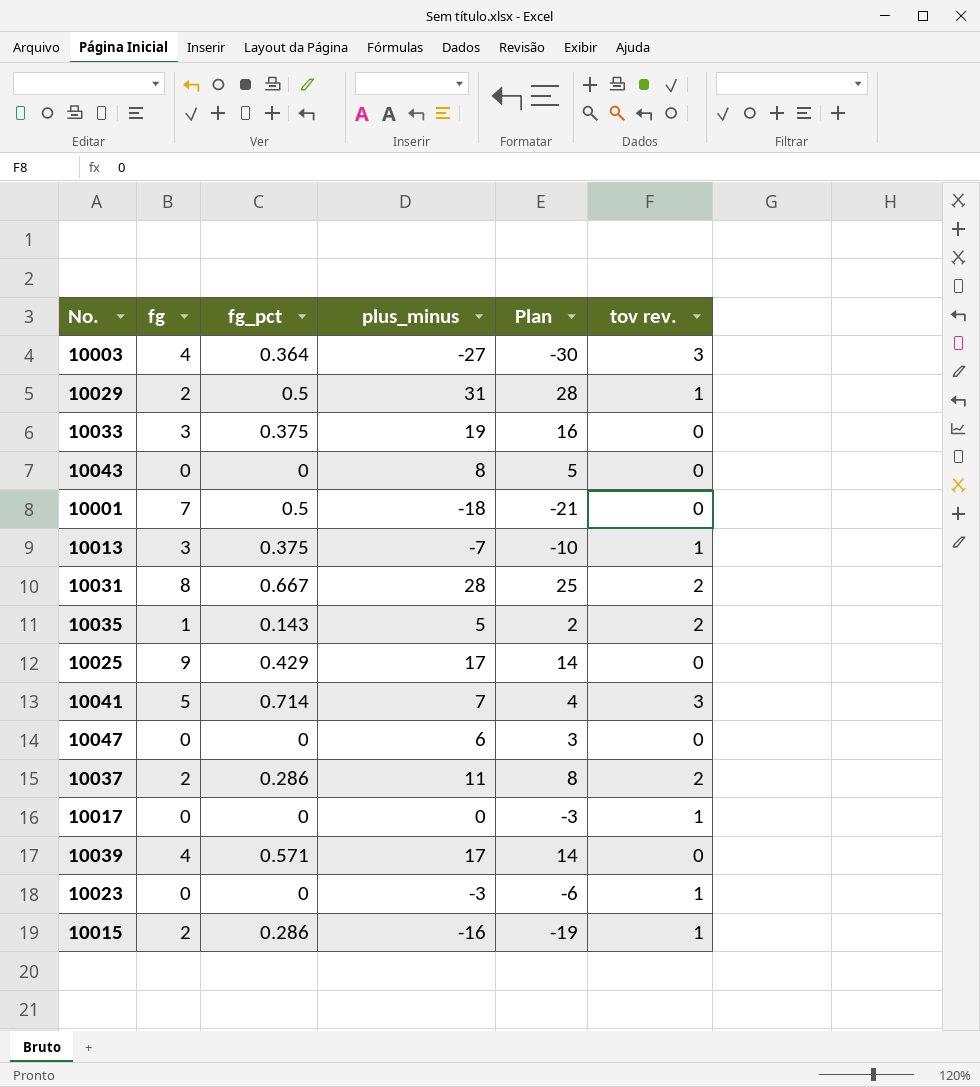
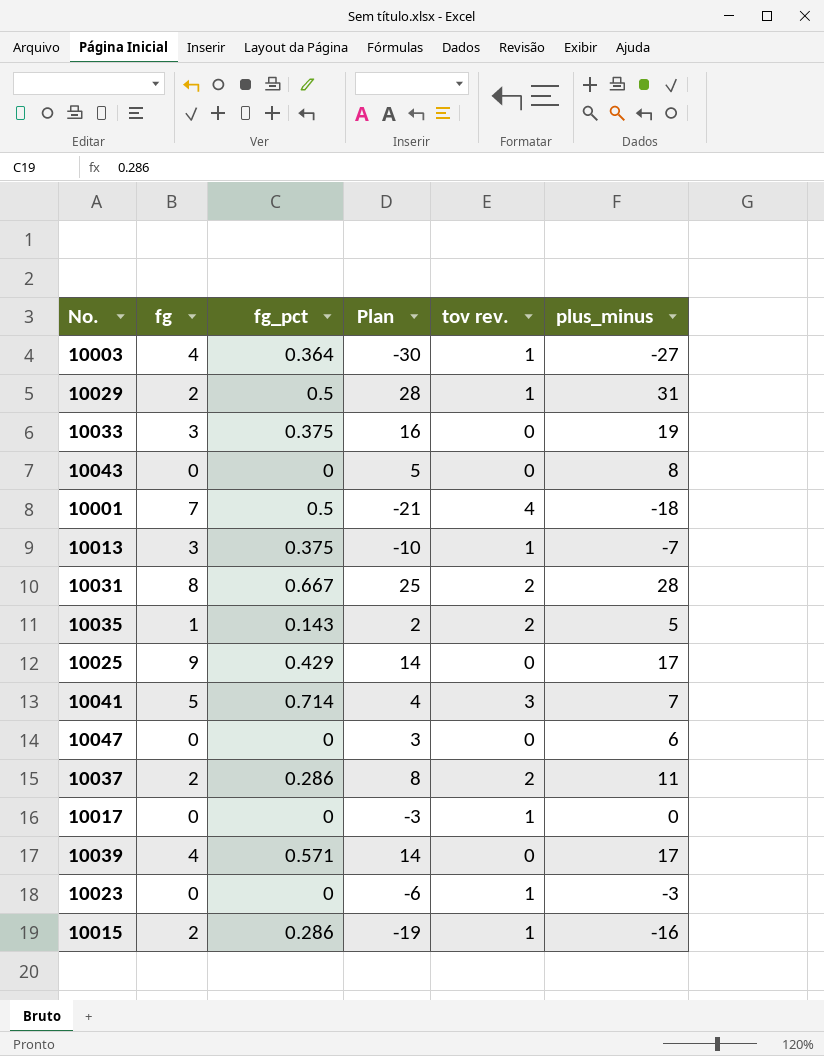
column plus_minus | position: 4 -> 6
10003 | tov rev.: 3 -> 1
10001 | tov rev.: 0 -> 4

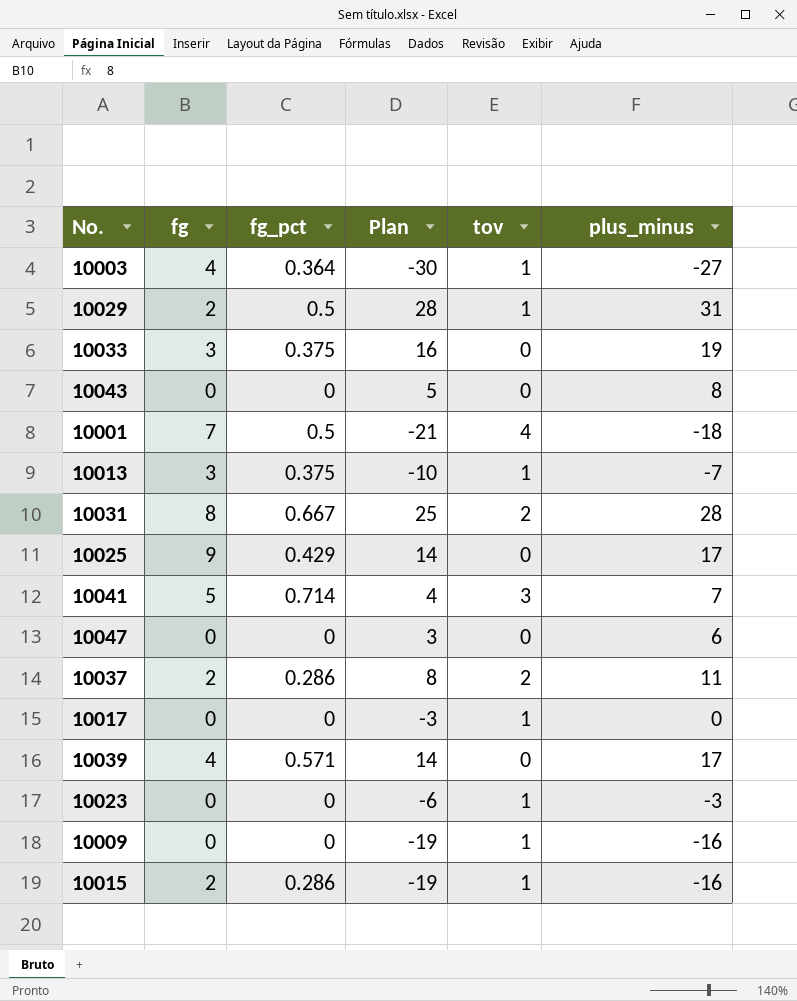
column name: tov rev. -> tov
row 10035: 1 | 0.143 | 2 | 2 | 5 -> none
row 10009: none -> 0 | 0 | -19 | 1 | -16

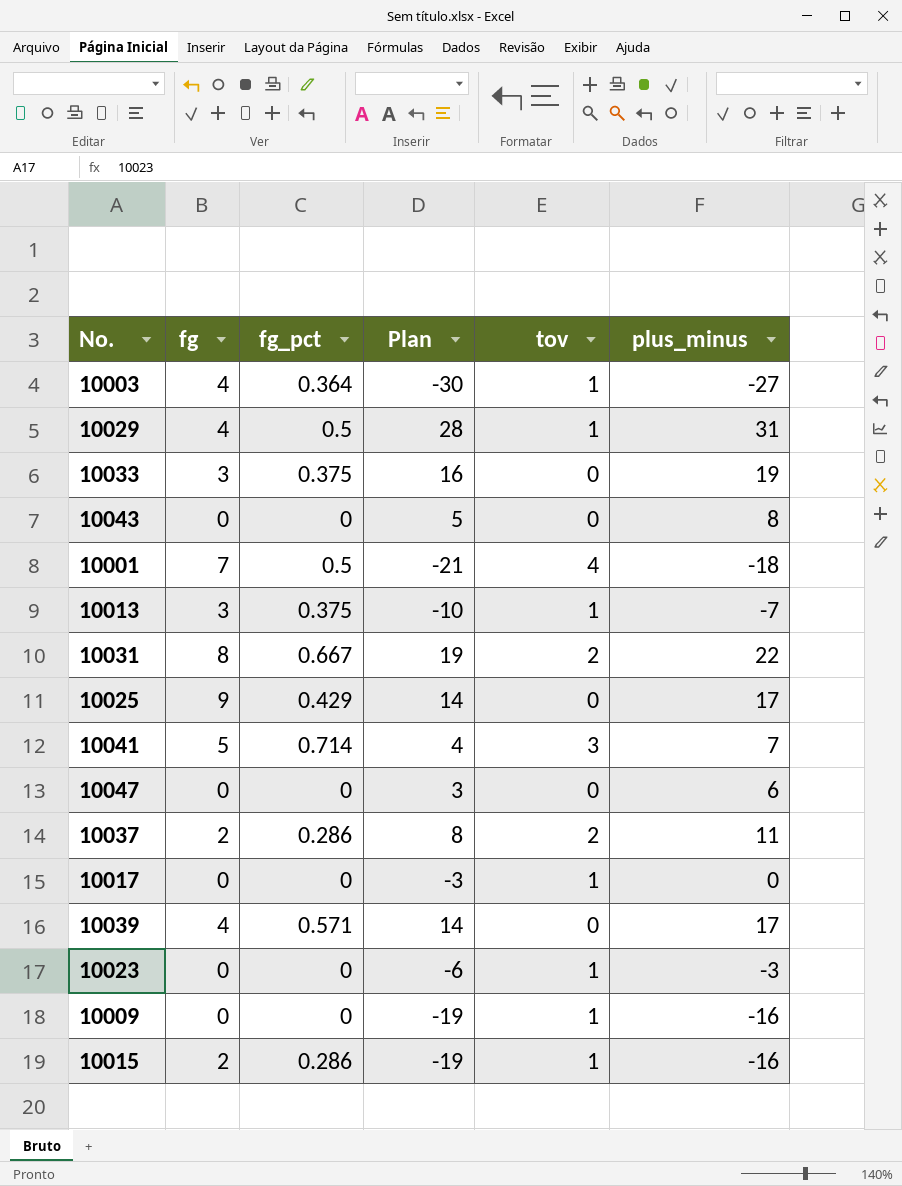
10029 | fg: 2 -> 4
10031 | Plan: 25 -> 19
10031 | plus_minus: 28 -> 22

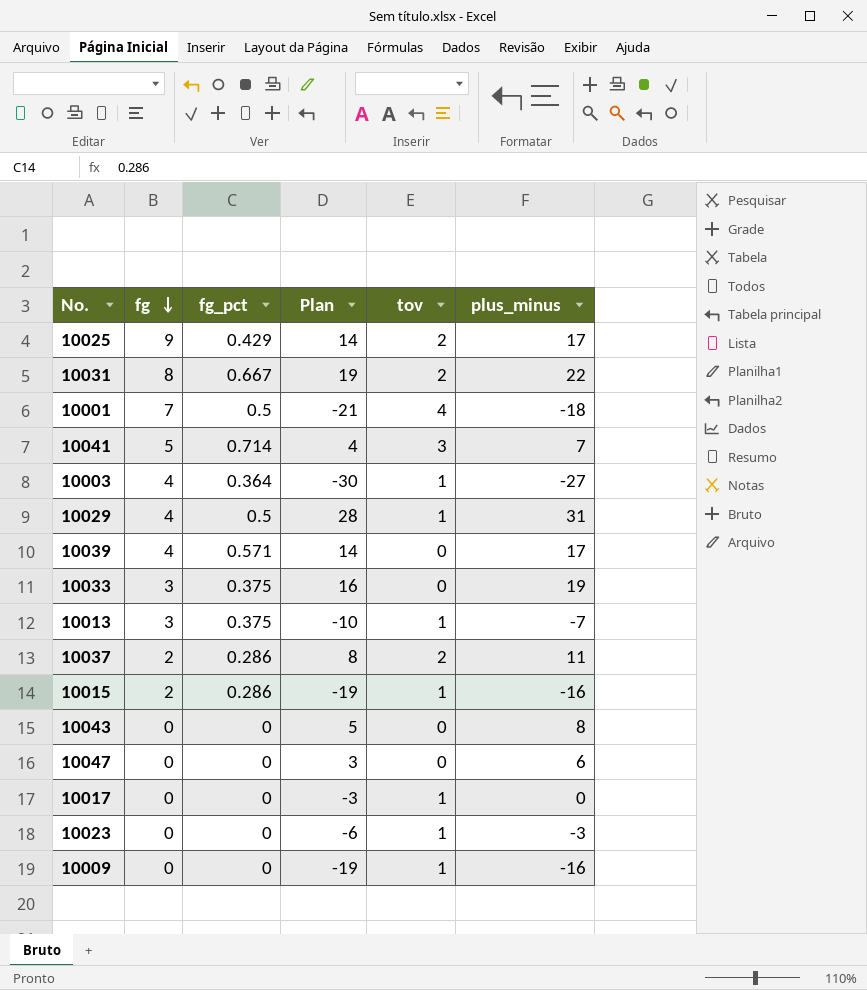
row order: none -> fg descending
10025 | tov: 0 -> 2

